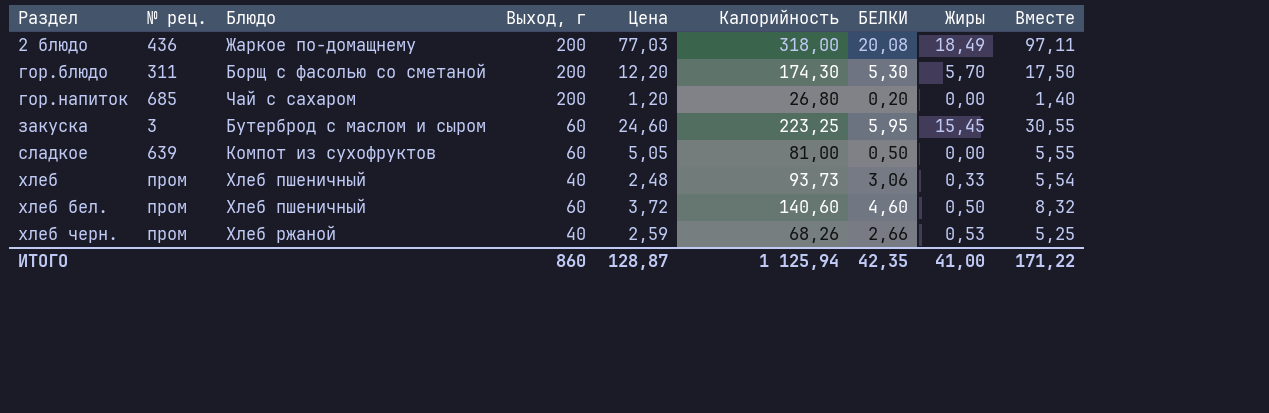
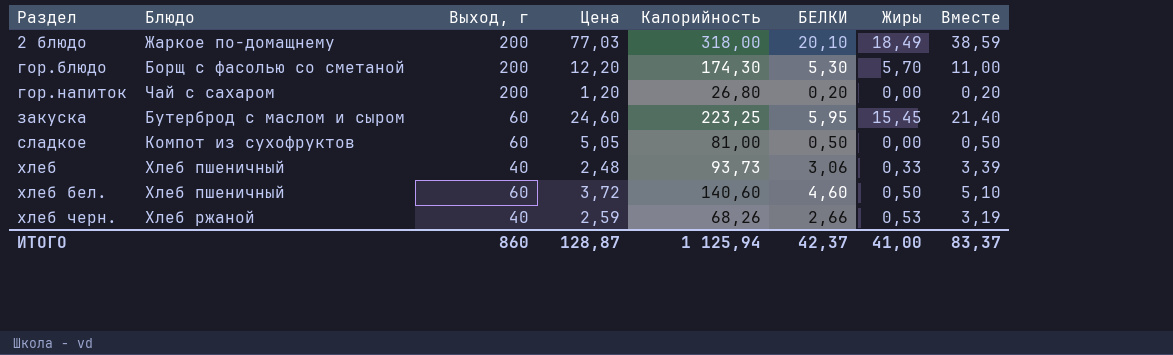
column № рец. | position: 2 -> none
column Вместе | formula: [Цена] + [БЕЛКИ] -> [БЕЛКИ] + [Жиры]
2 блюдо | БЕЛКИ: 20,08 -> 20,10
ИТОГО | БЕЛКИ: 42,35 -> 42,37
ИТОГО | Вместе: 171,22 -> 83,37

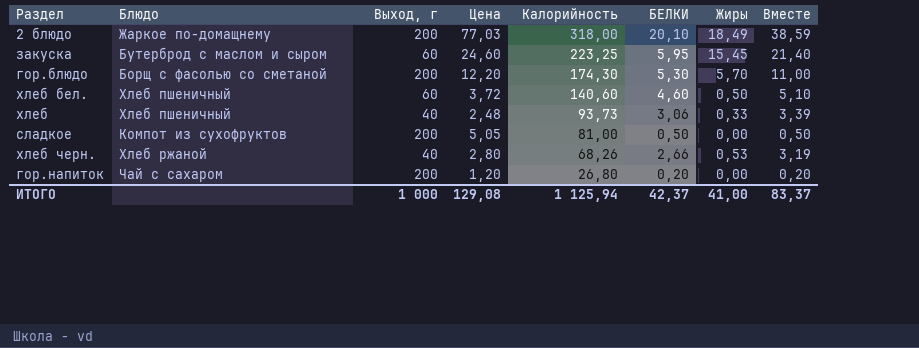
row order: Раздел ascending -> Калорийность descending
сладкое | Выход, г: 60 -> 200
хлеб черн. | Цена: 2,59 -> 2,80
ИТОГО | Выход, г: 860 -> 1 000
ИТОГО | Цена: 128,87 -> 129,08

